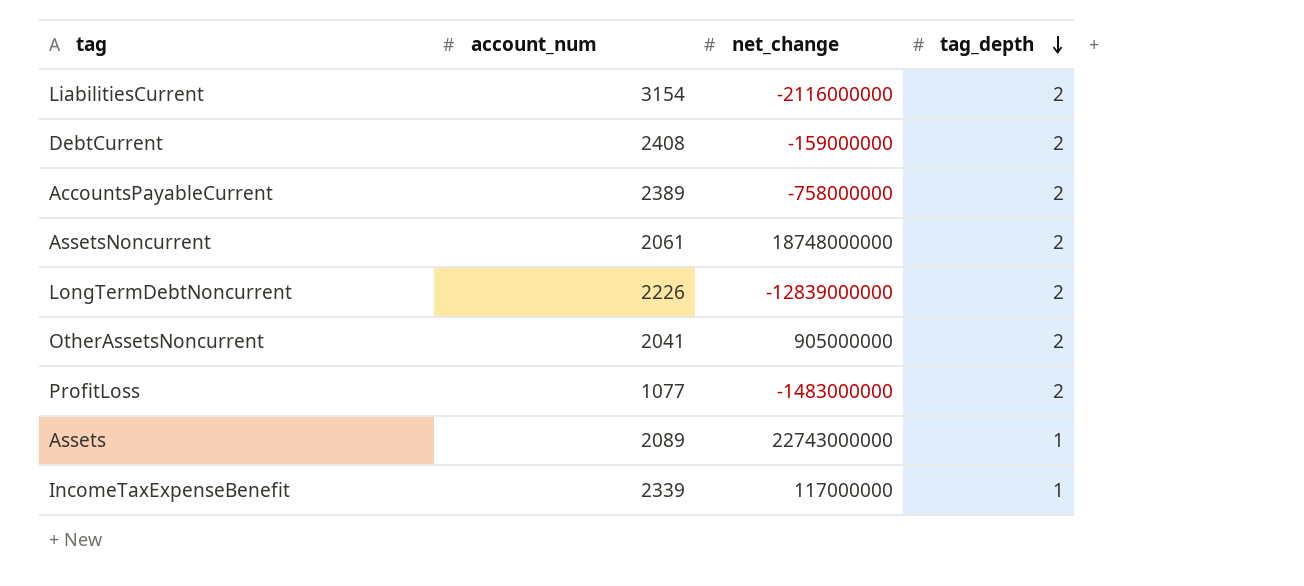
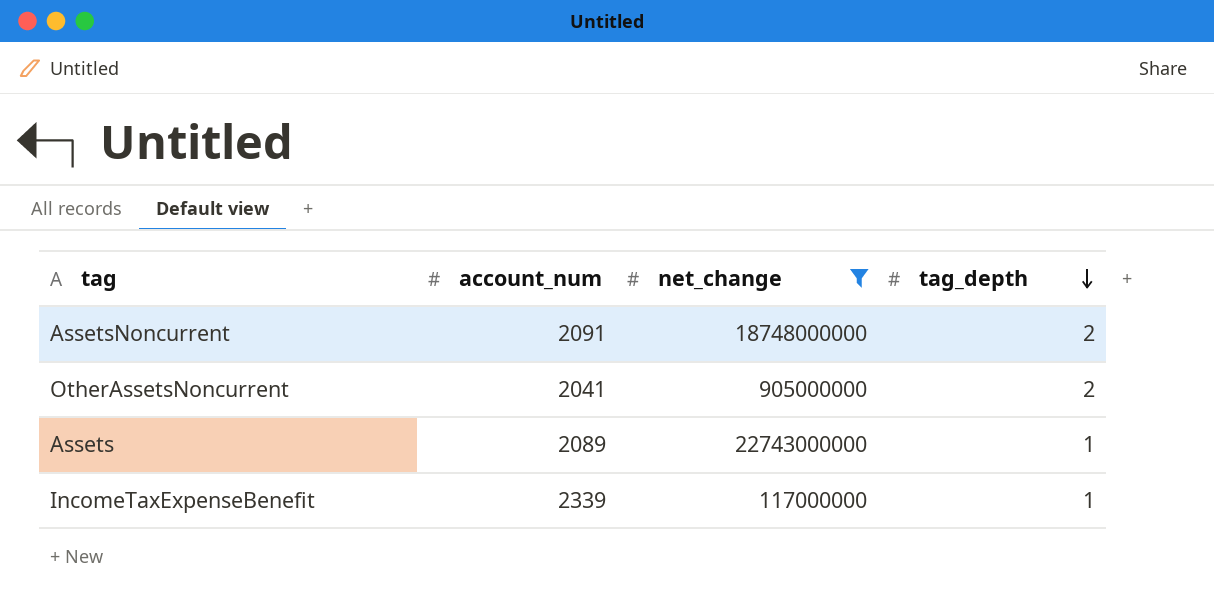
filter: none -> net_change >= 117000000
AssetsNoncurrent | account_num: 2061 -> 2091

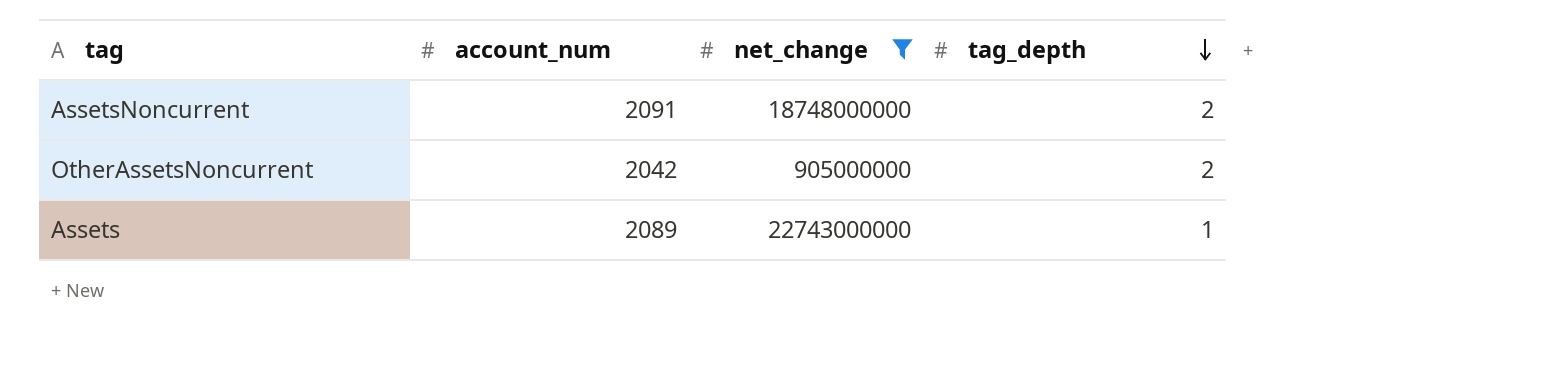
row IncomeTaxExpenseBenefit: 2339 | 117000000 | 1 -> none
OtherAssetsNoncurrent | account_num: 2041 -> 2042

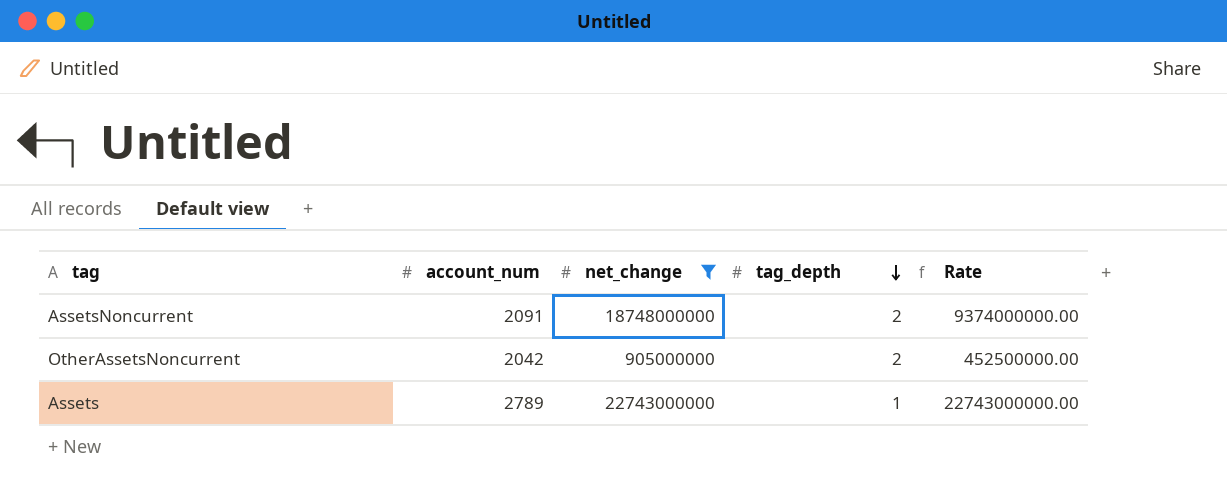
column Rate | formula: none -> [net_change] / [tag_depth]
Assets | account_num: 2089 -> 2789

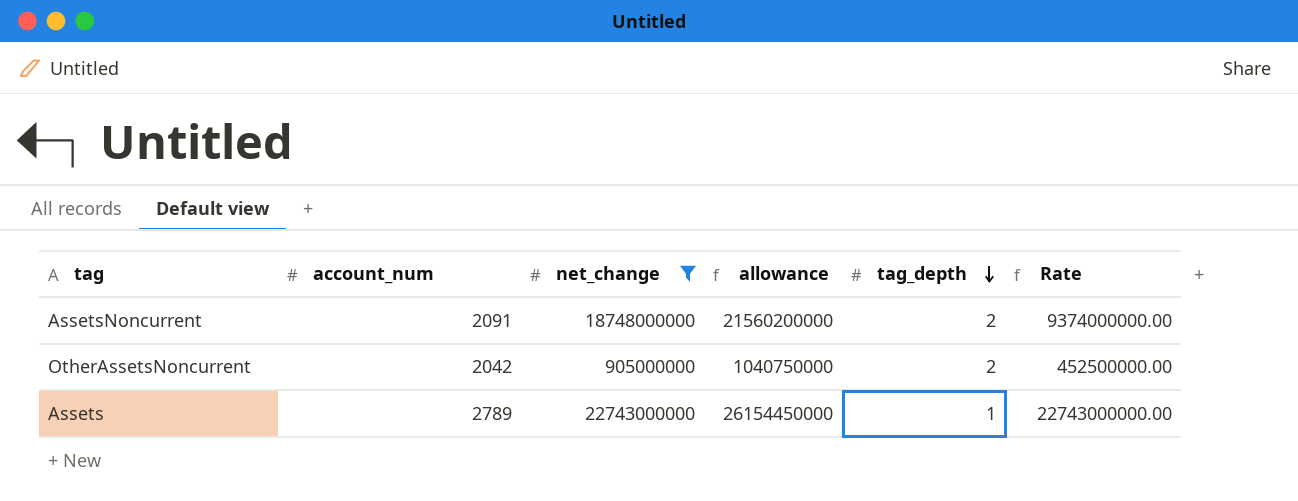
column allowance | formula: none -> [net_change] * 1.15

